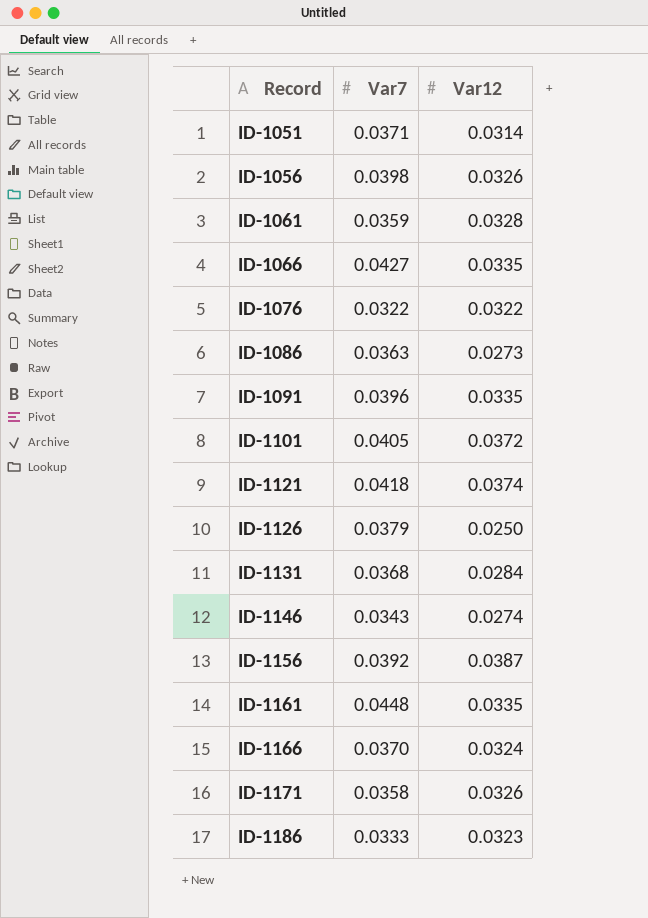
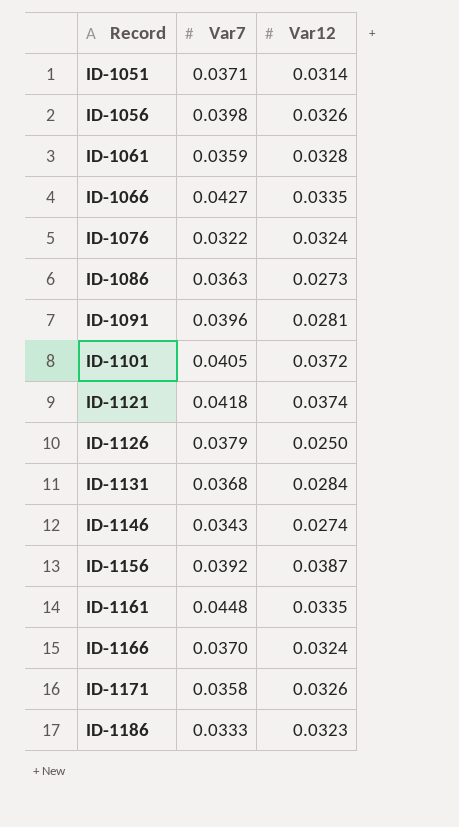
ID-1076 | Var12: 0.0322 -> 0.0324
ID-1091 | Var12: 0.0335 -> 0.0281

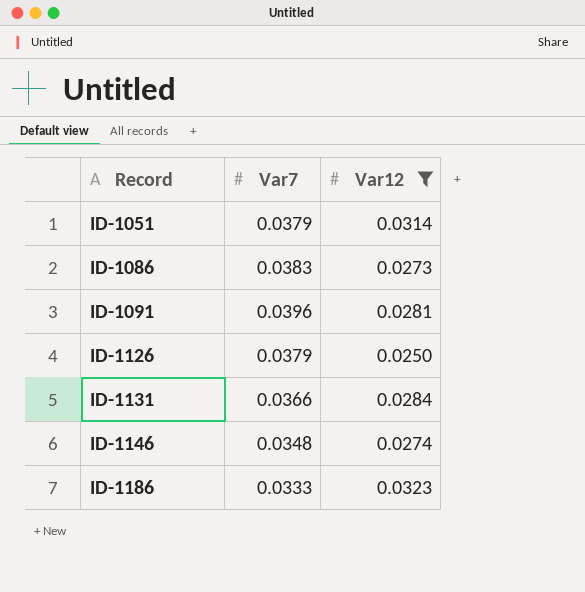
filter: none -> Var12 <= 0.0323
ID-1051 | Var7: 0.0371 -> 0.0379
ID-1086 | Var7: 0.0363 -> 0.0383
ID-1131 | Var7: 0.0368 -> 0.0366
ID-1146 | Var7: 0.0343 -> 0.0348

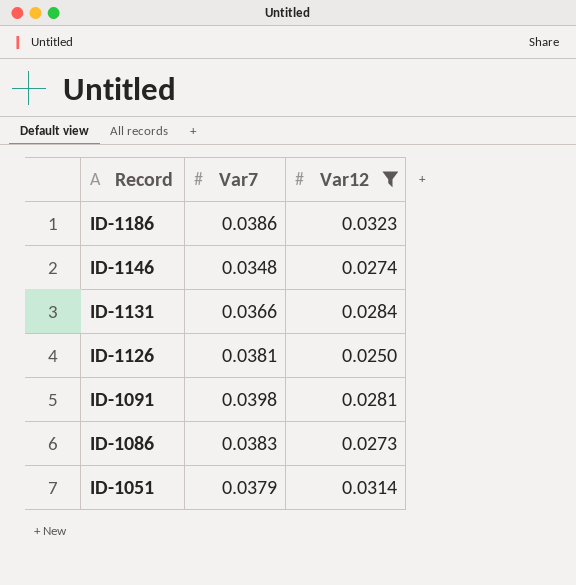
row order: Record ascending -> Record descending
ID-1186 | Var7: 0.0333 -> 0.0386
ID-1126 | Var7: 0.0379 -> 0.0381
ID-1091 | Var7: 0.0396 -> 0.0398

